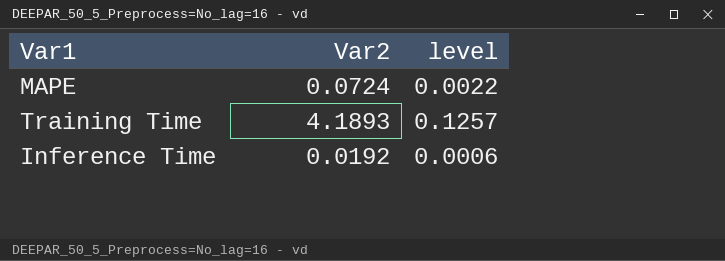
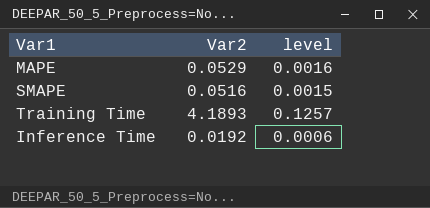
MAPE | Var2: 0.0724 -> 0.0529
MAPE | level: 0.0022 -> 0.0016
row SMAPE: none -> 0.0516 | 0.0015

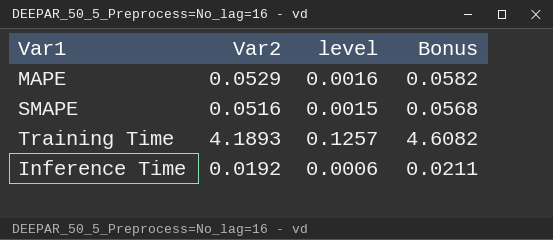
column Bonus | formula: none -> [Var2] * 1.1

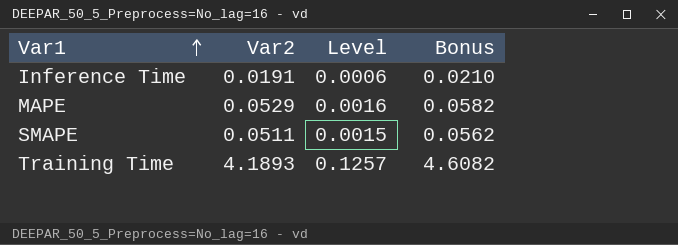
row order: none -> Var1 ascending
column name: level -> Level
Inference Time | Var2: 0.0192 -> 0.0191
Inference Time | Bonus: 0.0211 -> 0.0210
SMAPE | Var2: 0.0516 -> 0.0511
SMAPE | Bonus: 0.0568 -> 0.0562

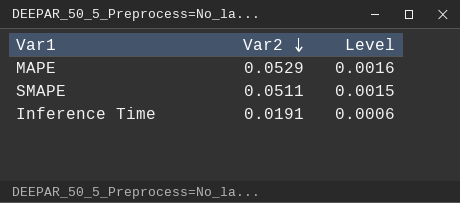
row order: Var1 ascending -> Var2 descending
column Bonus | formula: [Var2] * 1.1 -> none
row Training Time: 4.1893 | 0.1257 | 4.6082 -> none

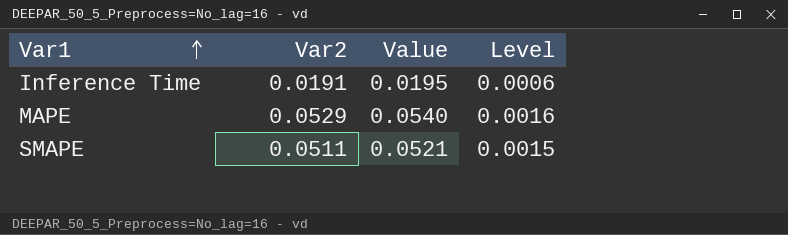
row order: Var2 descending -> Var1 ascending
column Value | formula: none -> [Var2] * 1.02

